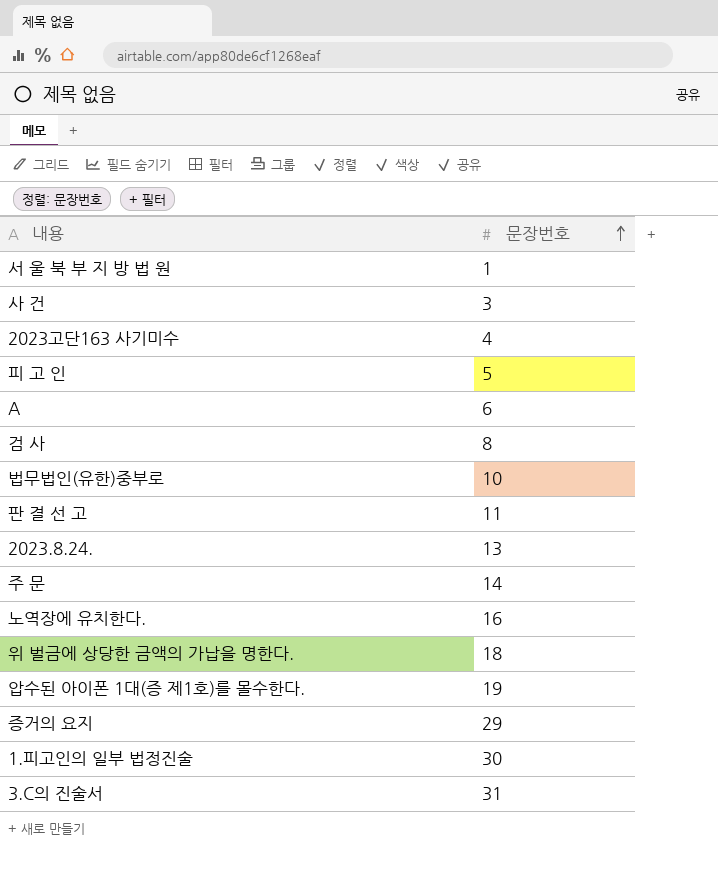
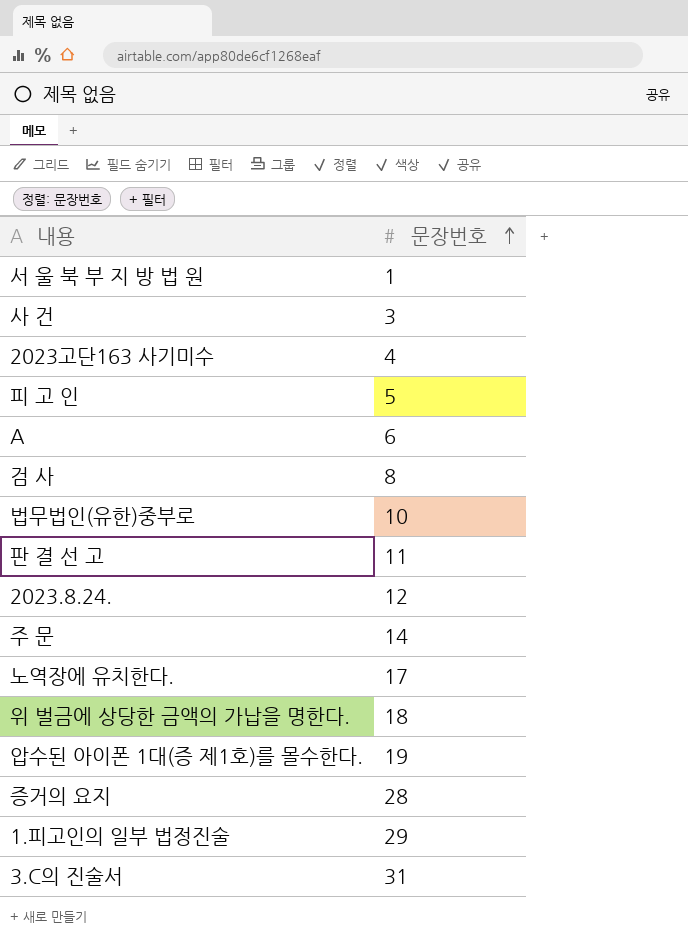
2023.8.24. | 문장번호: 13 -> 12
노역장에 유치한다. | 문장번호: 16 -> 17
증거의 요지 | 문장번호: 29 -> 28
1.피고인의 일부 법정진술 | 문장번호: 30 -> 29

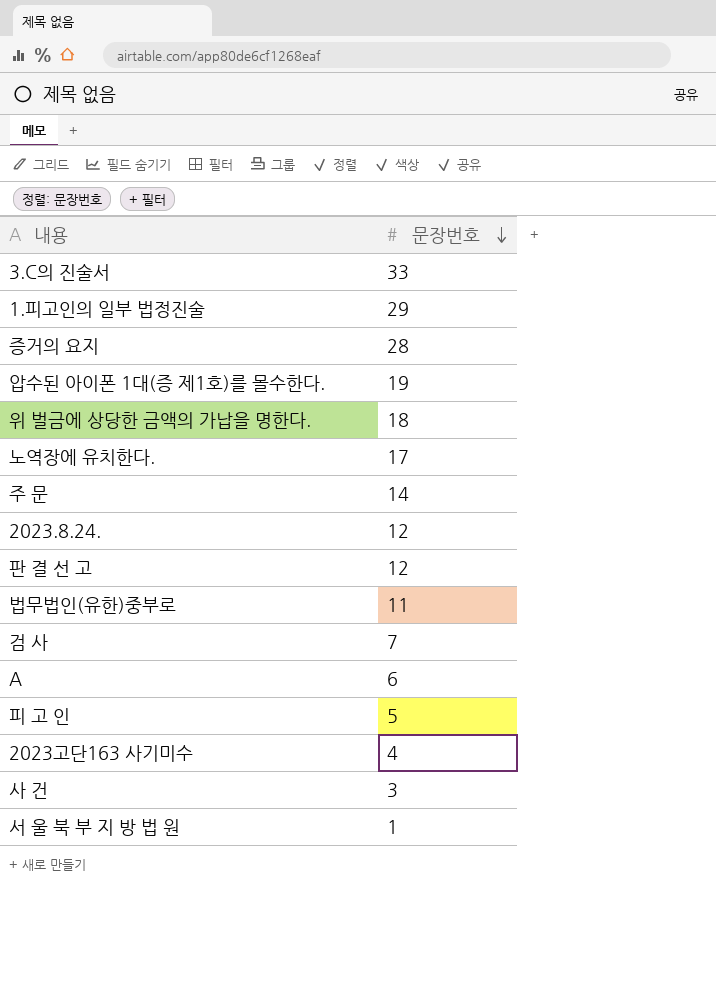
row order: 문장번호 ascending -> 문장번호 descending
3.C의 진술서 | 문장번호: 31 -> 33
판 결 선 고 | 문장번호: 11 -> 12
법무법인(유한)중부로 | 문장번호: 10 -> 11
검 사 | 문장번호: 8 -> 7

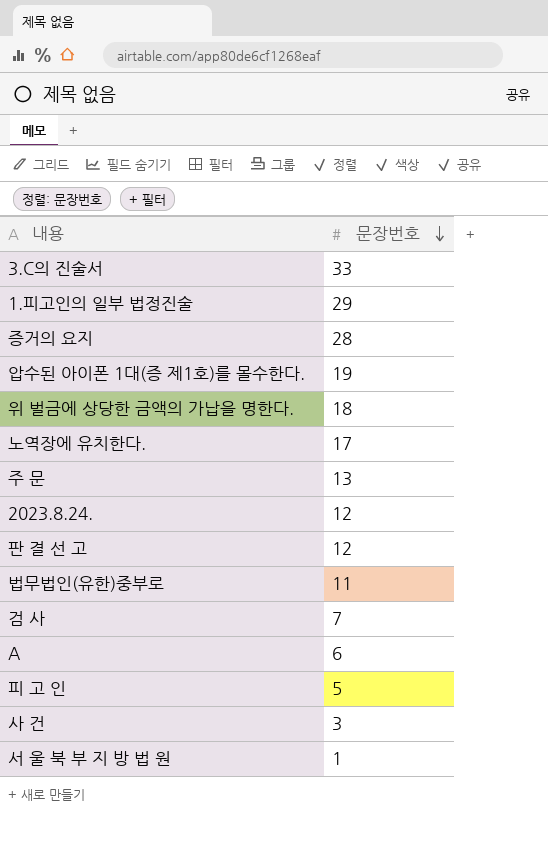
row 2023고단163 사기미수: 4 -> none
주 문 | 문장번호: 14 -> 13

